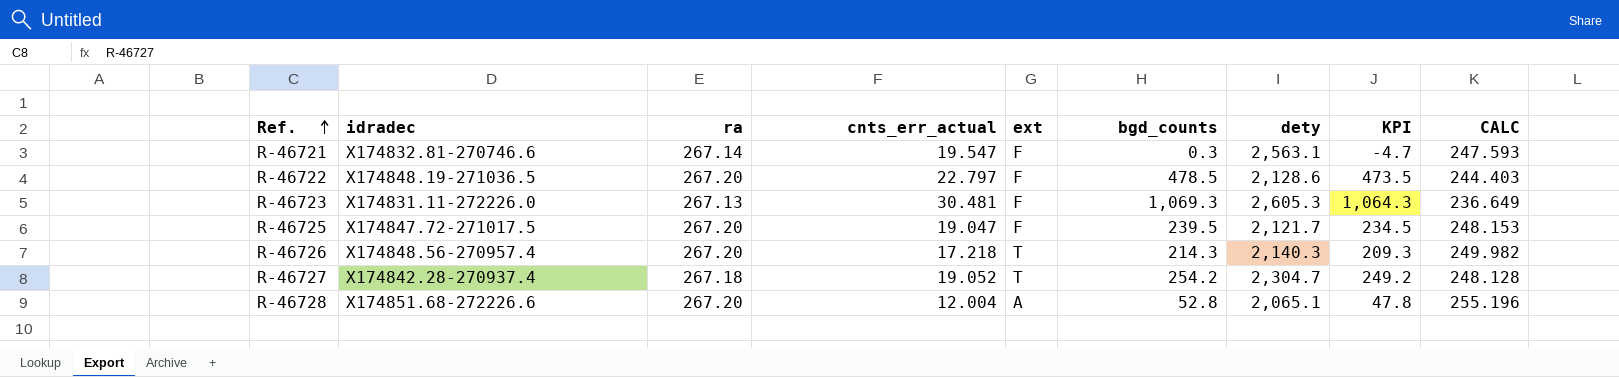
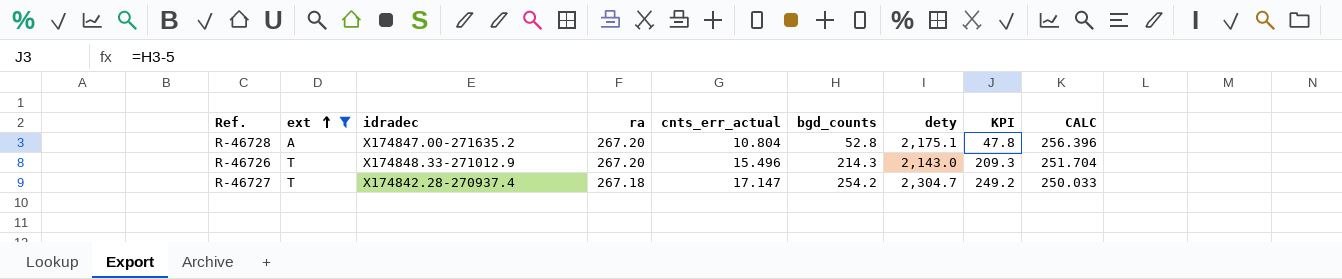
filter: none -> ext != F
row order: Ref. ascending -> ext ascending
column ext | position: 5 -> 2
R-46728 | idradec: X174851.68-272226.6 -> X174847.00-271635.2
R-46728 | cnts_err_actual: 12.004 -> 10.804
R-46728 | dety: 2,065.1 -> 2,175.1
R-46728 | CALC: 255.196 -> 256.396
R-46726 | idradec: X174848.56-270957.4 -> X174848.33-271012.9
R-46726 | cnts_err_actual: 17.218 -> 15.496
R-46726 | dety: 2,140.3 -> 2,143.0
R-46726 | CALC: 249.982 -> 251.704
R-46727 | cnts_err_actual: 19.052 -> 17.147
R-46727 | CALC: 248.128 -> 250.033

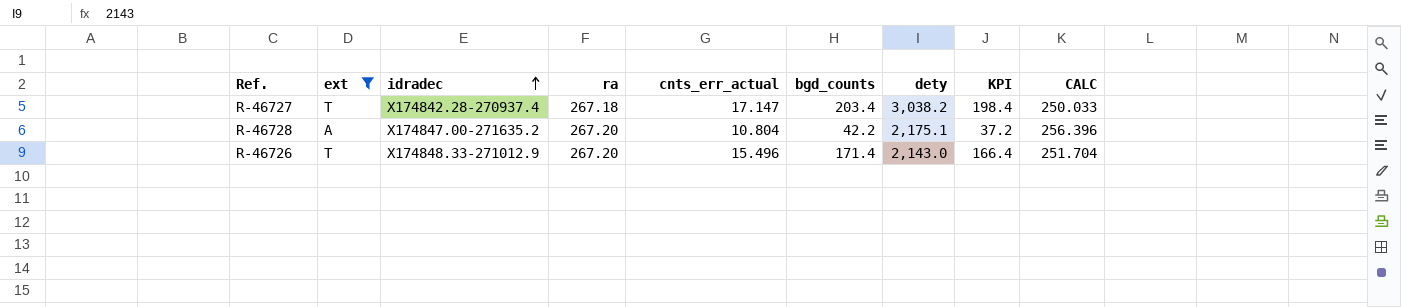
row order: ext ascending -> idradec ascending
R-46727 | bgd_counts: 254.2 -> 203.4
R-46727 | dety: 2,304.7 -> 3,038.2
R-46727 | KPI: 249.2 -> 198.4
R-46728 | bgd_counts: 52.8 -> 42.2
R-46728 | KPI: 47.8 -> 37.2
R-46726 | bgd_counts: 214.3 -> 171.4
R-46726 | KPI: 209.3 -> 166.4

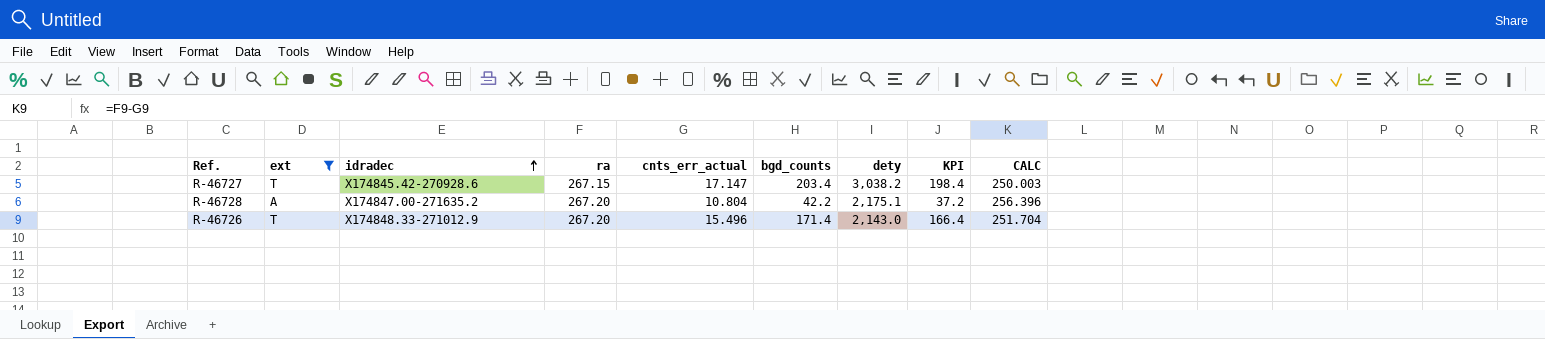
R-46727 | idradec: X174842.28-270937.4 -> X174845.42-270928.6
R-46727 | ra: 267.18 -> 267.15
R-46727 | CALC: 250.033 -> 250.003

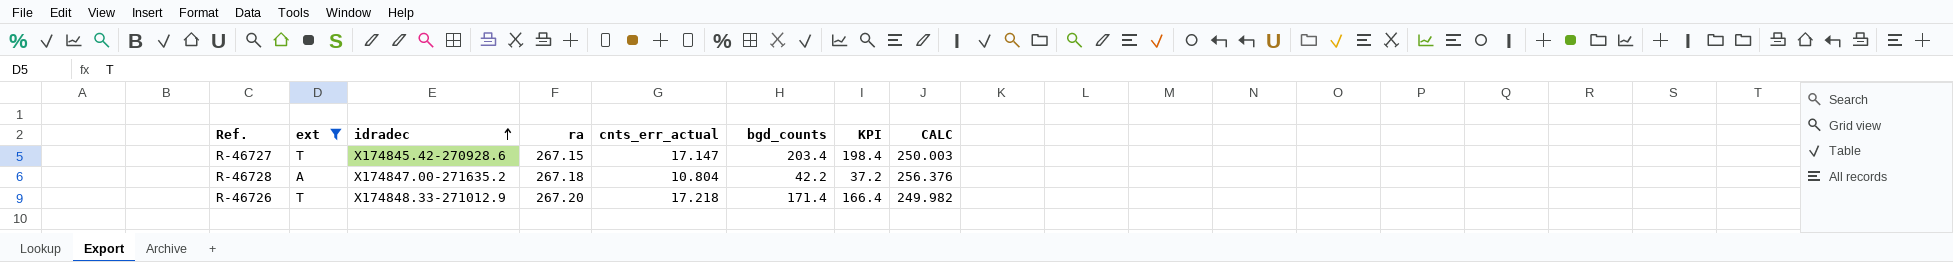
column dety | position: 7 -> none
R-46728 | ra: 267.20 -> 267.18
R-46728 | CALC: 256.396 -> 256.376
R-46726 | cnts_err_actual: 15.496 -> 17.218
R-46726 | CALC: 251.704 -> 249.982

